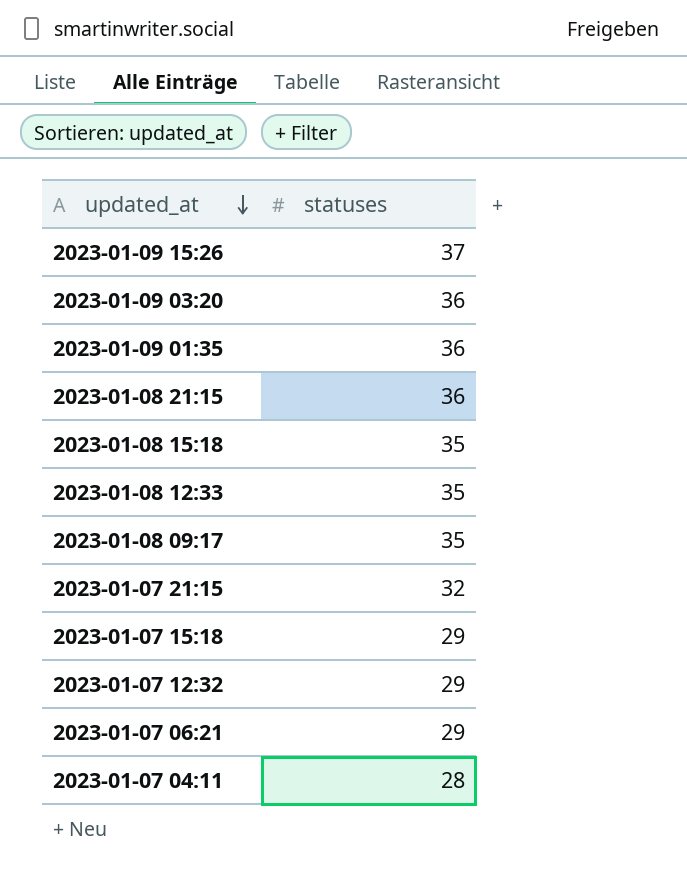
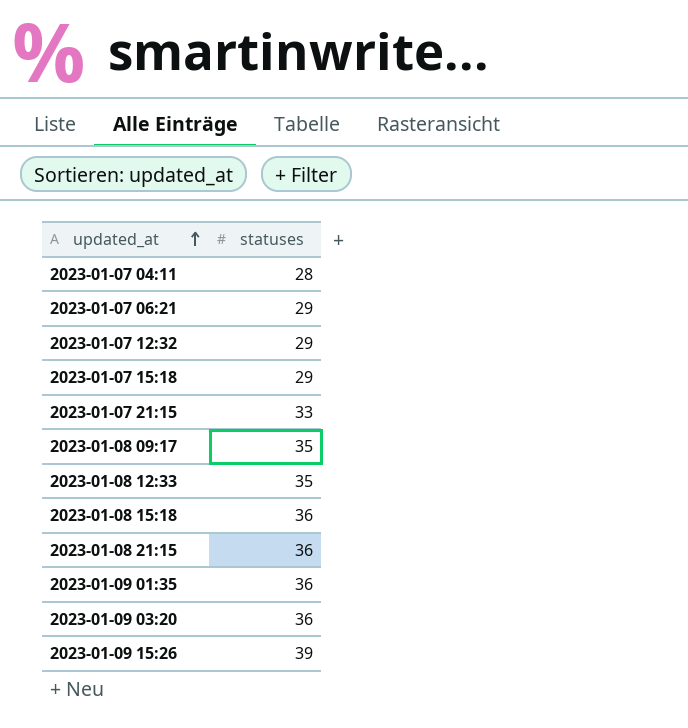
row order: updated_at descending -> updated_at ascending
2023-01-07 21:15 | statuses: 32 -> 33
2023-01-08 15:18 | statuses: 35 -> 36
2023-01-09 15:26 | statuses: 37 -> 39

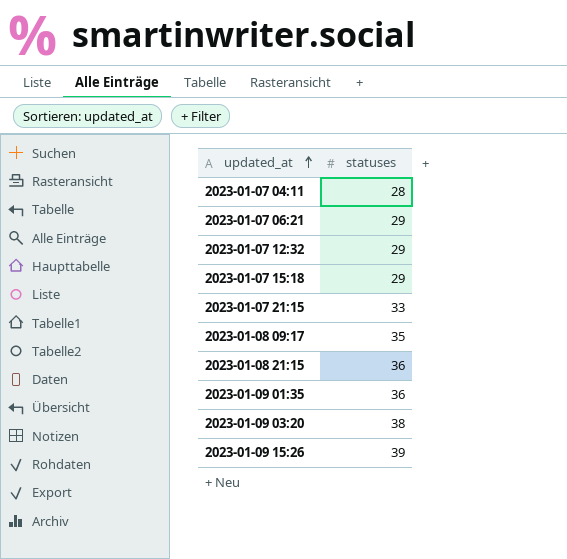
row 2023-01-08 12:33: 35 -> none
row 2023-01-08 15:18: 36 -> none
2023-01-09 03:20 | statuses: 36 -> 38

